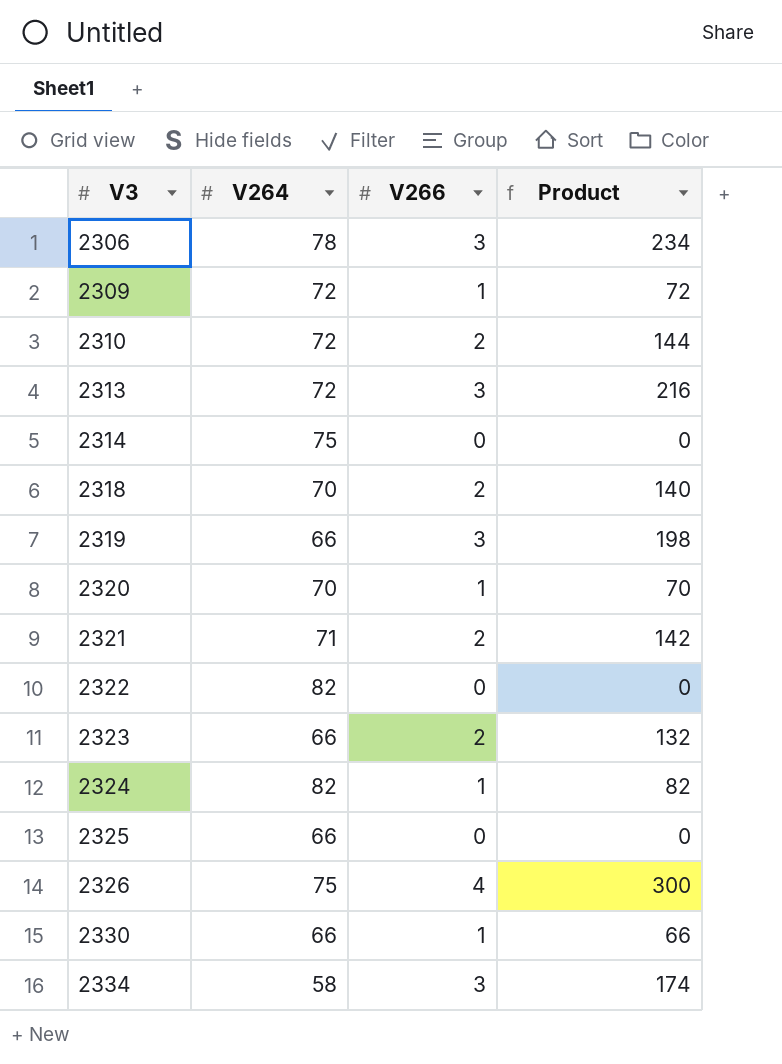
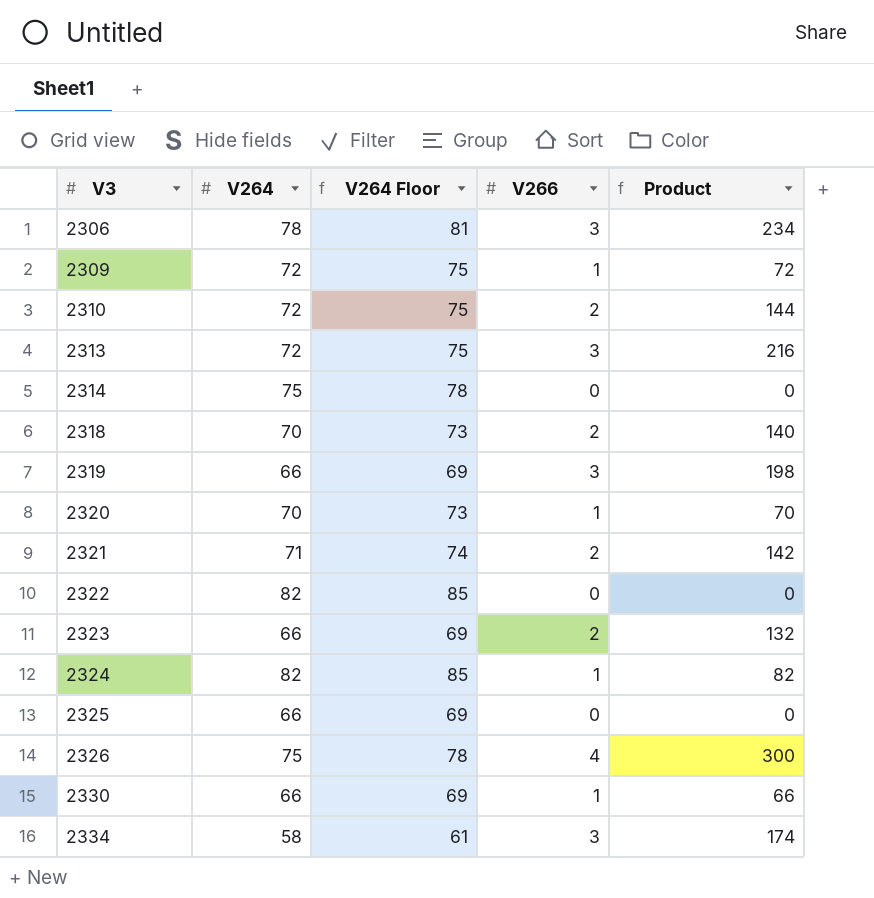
column V264 Floor | formula: none -> [V264] + 3

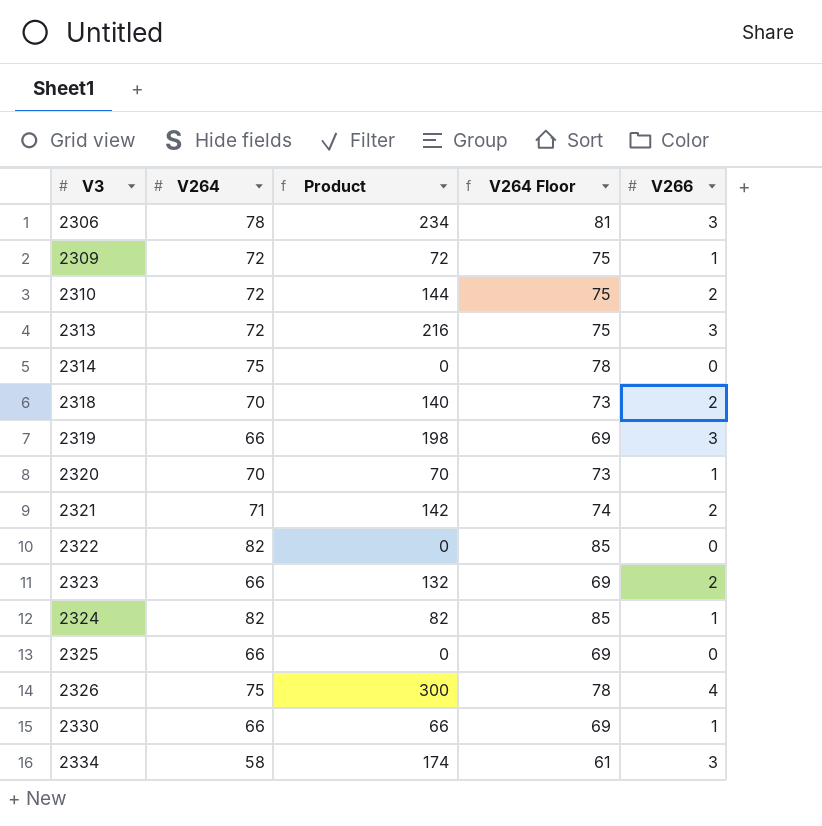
column Product | position: 5 -> 3

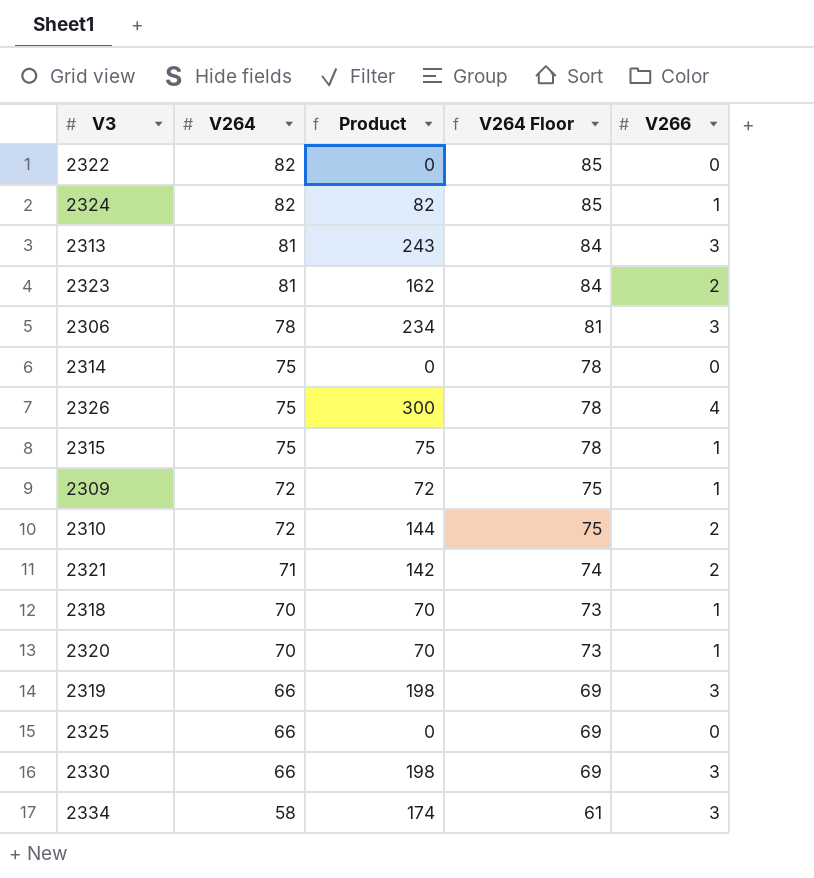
row order: V3 ascending -> V264 descending
2313 | V264: 72 -> 81
2313 | Product: 216 -> 243
2313 | V264 Floor: 75 -> 84
2323 | V264: 66 -> 81
2323 | Product: 132 -> 162
2323 | V264 Floor: 69 -> 84
row 2315: none -> 75 | 75 | 78 | 1
2318 | Product: 140 -> 70
2318 | V266: 2 -> 1
2330 | Product: 66 -> 198
2330 | V266: 1 -> 3

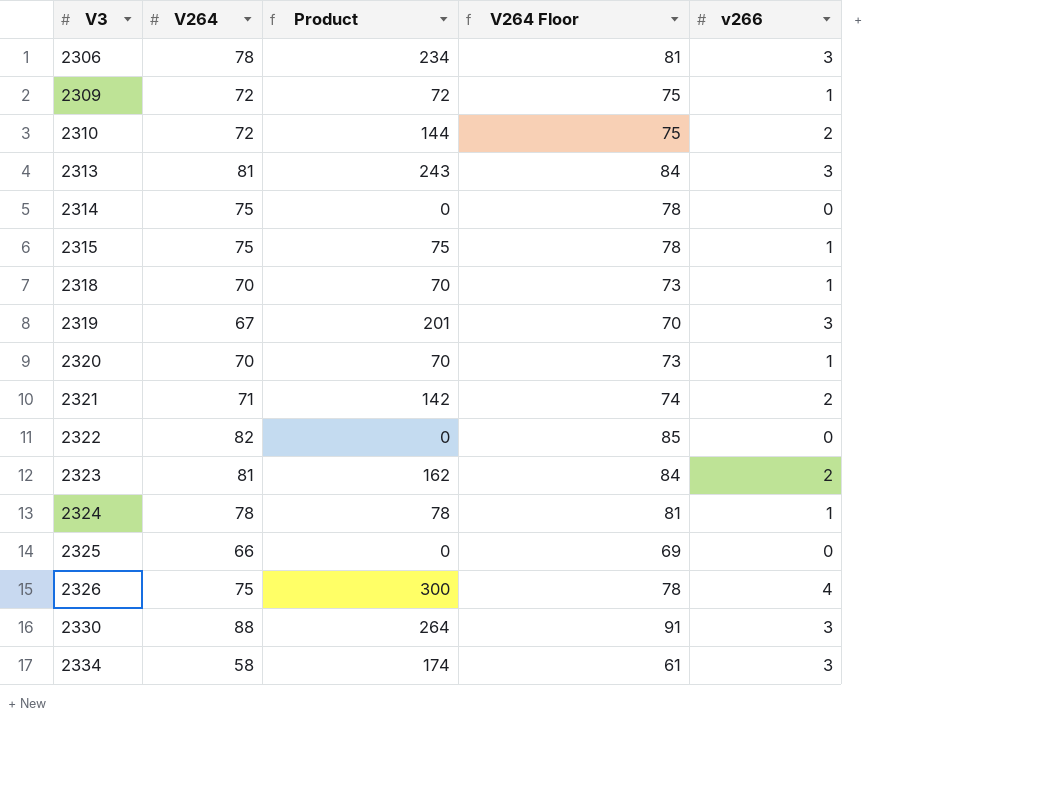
row order: V264 descending -> V3 ascending
column name: V266 -> v266
2319 | V264: 66 -> 67
2319 | Product: 198 -> 201
2319 | V264 Floor: 69 -> 70
2324 | V264: 82 -> 78
2324 | Product: 82 -> 78
2324 | V264 Floor: 85 -> 81
2330 | V264: 66 -> 88
2330 | Product: 198 -> 264
2330 | V264 Floor: 69 -> 91

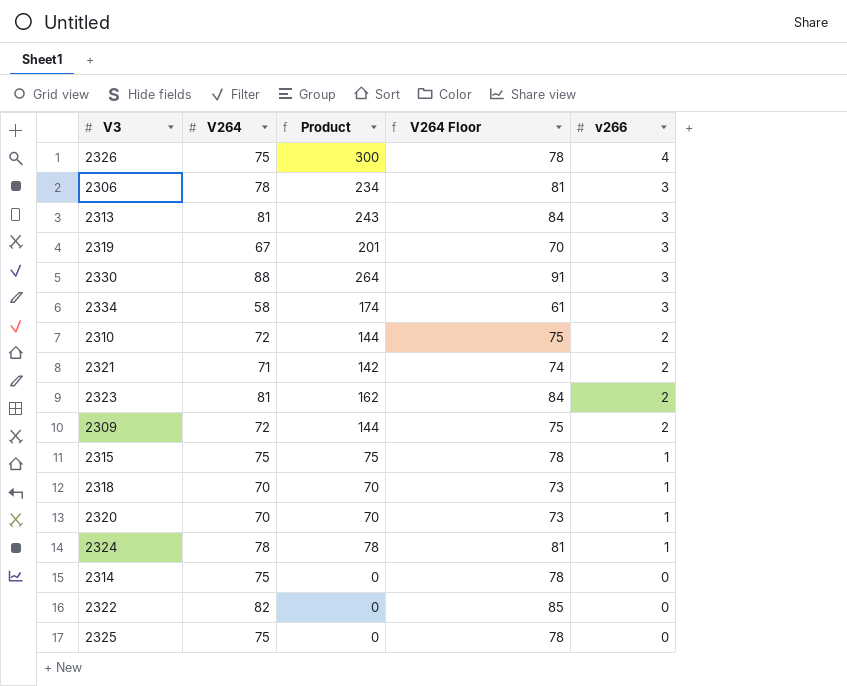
row order: V3 ascending -> v266 descending
2309 | Product: 72 -> 144
2309 | v266: 1 -> 2
2325 | V264: 66 -> 75
2325 | V264 Floor: 69 -> 78

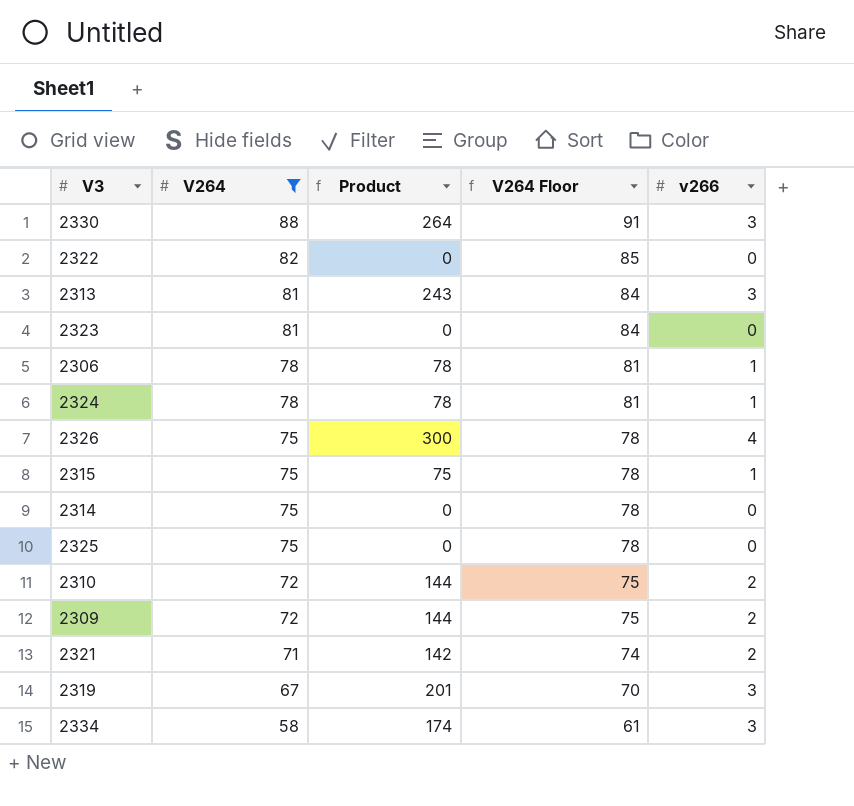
filter: none -> V264 != 70
row order: v266 descending -> V264 descending
2323 | Product: 162 -> 0
2323 | v266: 2 -> 0
2306 | Product: 234 -> 78
2306 | v266: 3 -> 1

